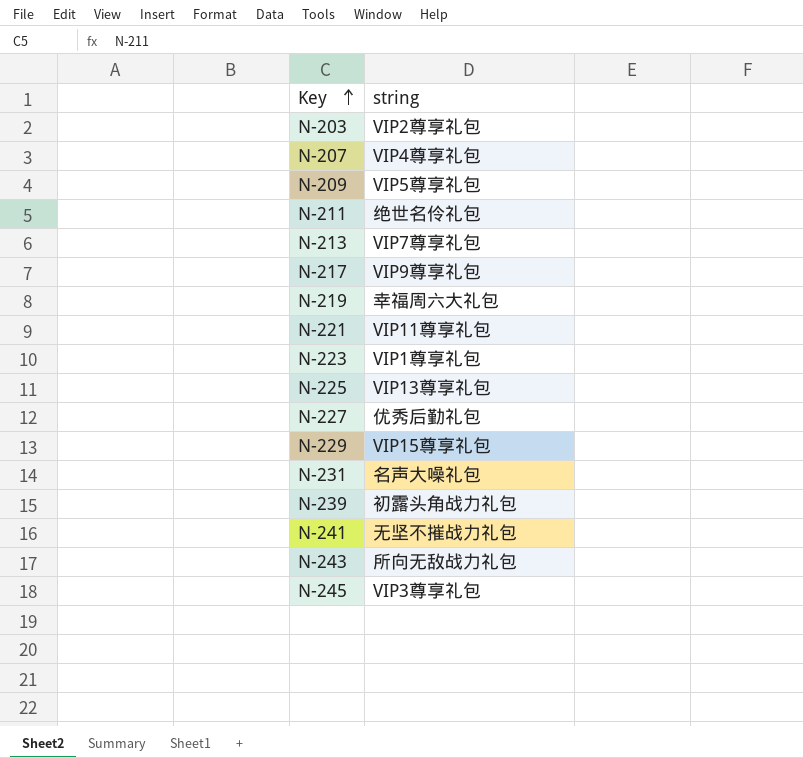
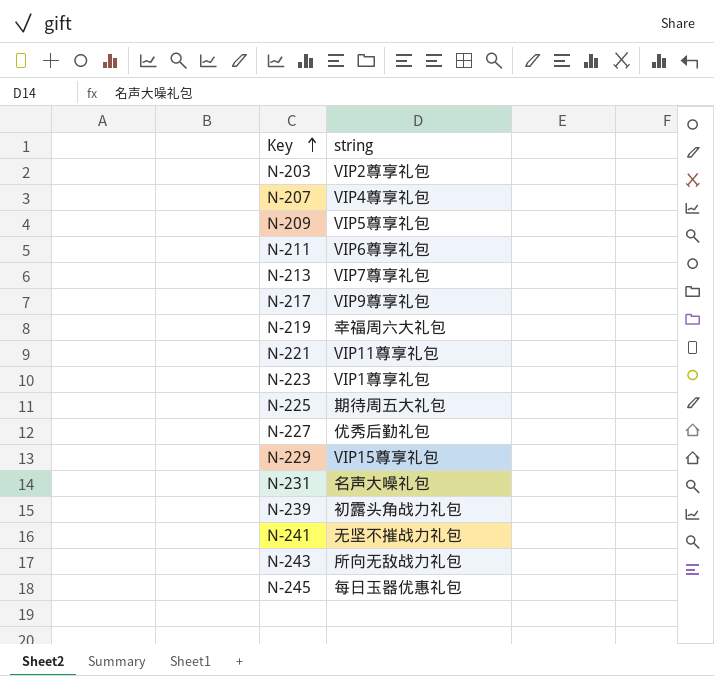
N-211 | string: 绝世名伶礼包 -> VIP6尊享礼包
N-225 | string: VIP13尊享礼包 -> 期待周五大礼包
N-245 | string: VIP3尊享礼包 -> 每日玉器优惠礼包

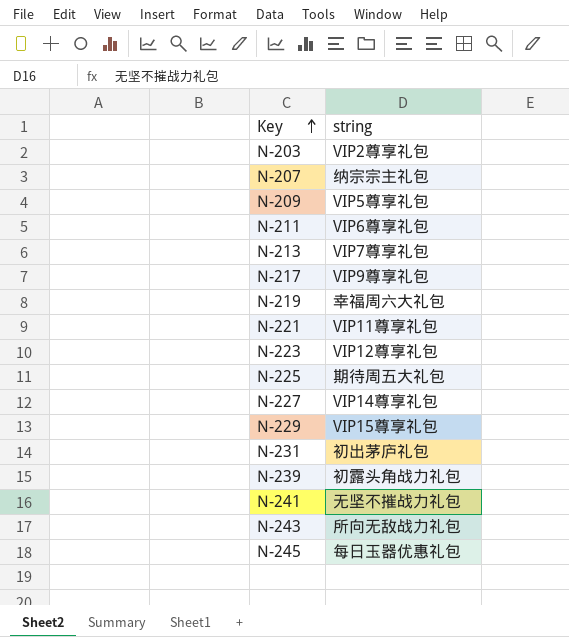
N-207 | string: VIP4尊享礼包 -> 纳宗宗主礼包
N-223 | string: VIP1尊享礼包 -> VIP12尊享礼包
N-227 | string: 优秀后勤礼包 -> VIP14尊享礼包
N-231 | string: 名声大噪礼包 -> 初出茅庐礼包

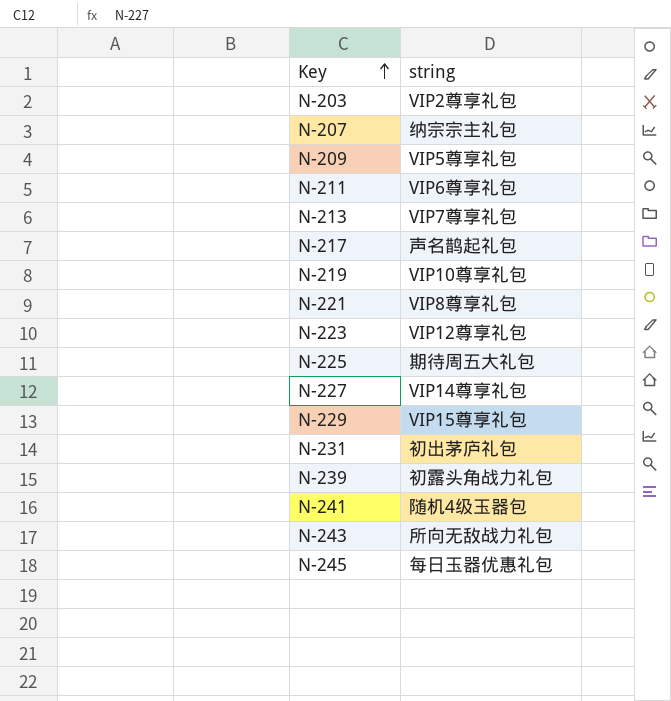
N-217 | string: VIP9尊享礼包 -> 声名鹊起礼包
N-219 | string: 幸福周六大礼包 -> VIP10尊享礼包
N-221 | string: VIP11尊享礼包 -> VIP8尊享礼包
N-241 | string: 无坚不摧战力礼包 -> 随机4级玉器包

